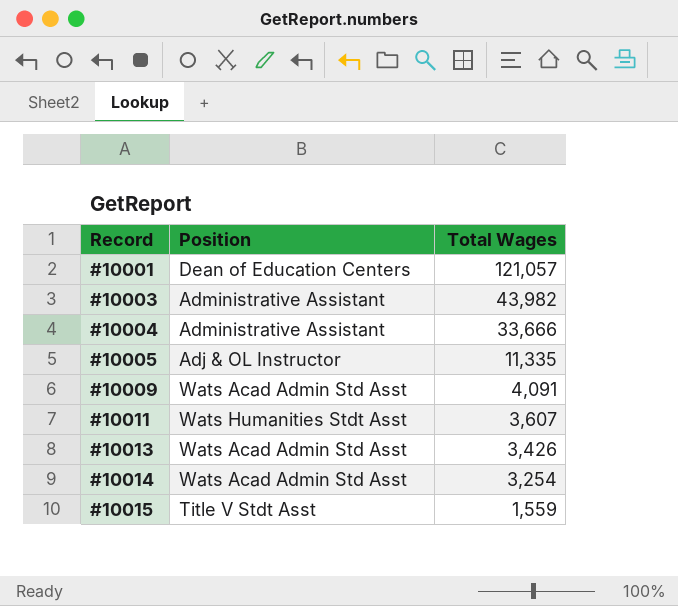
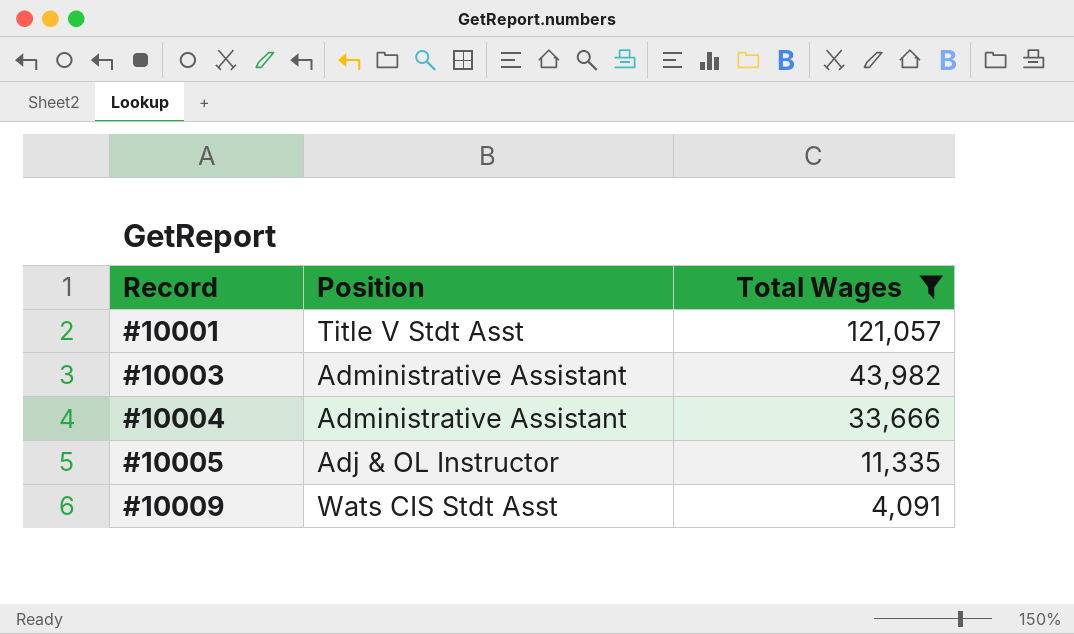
filter: none -> Total Wages >= 4,091
#10001 | Position: Dean of Education Centers -> Title V Stdt Asst
#10009 | Position: Wats Acad Admin Std Asst -> Wats CIS Stdt Asst

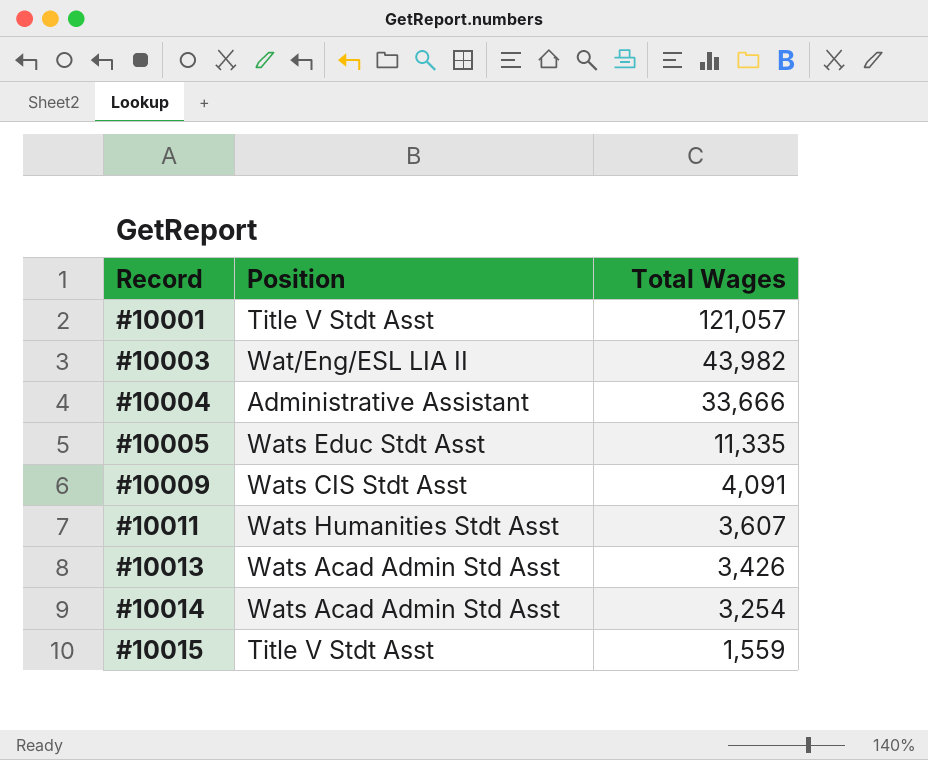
filter: Total Wages >= 4,091 -> none
#10003 | Position: Administrative Assistant -> Wat/Eng/ESL LIA II
#10005 | Position: Adj & OL Instructor -> Wats Educ Stdt Asst

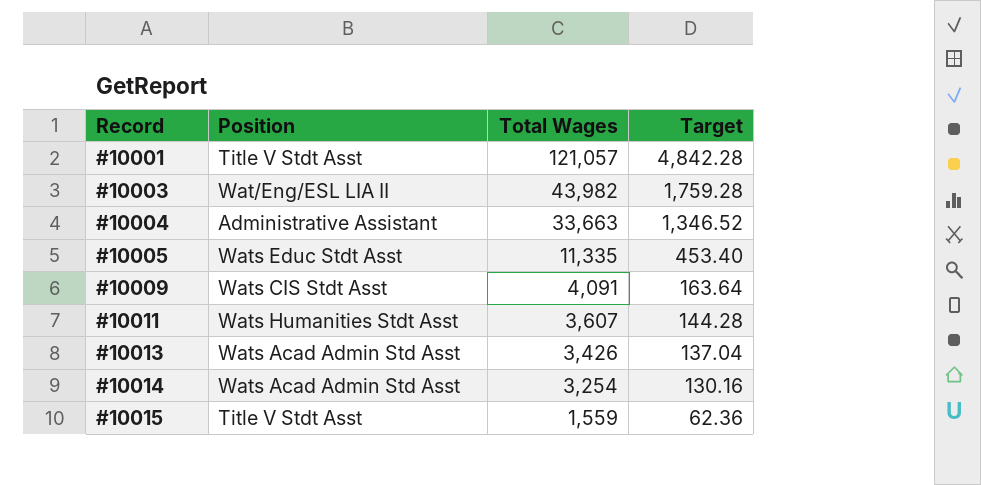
column Target | formula: none -> [Total Wages] * 0.04
#10004 | Total Wages: 33,666 -> 33,663

